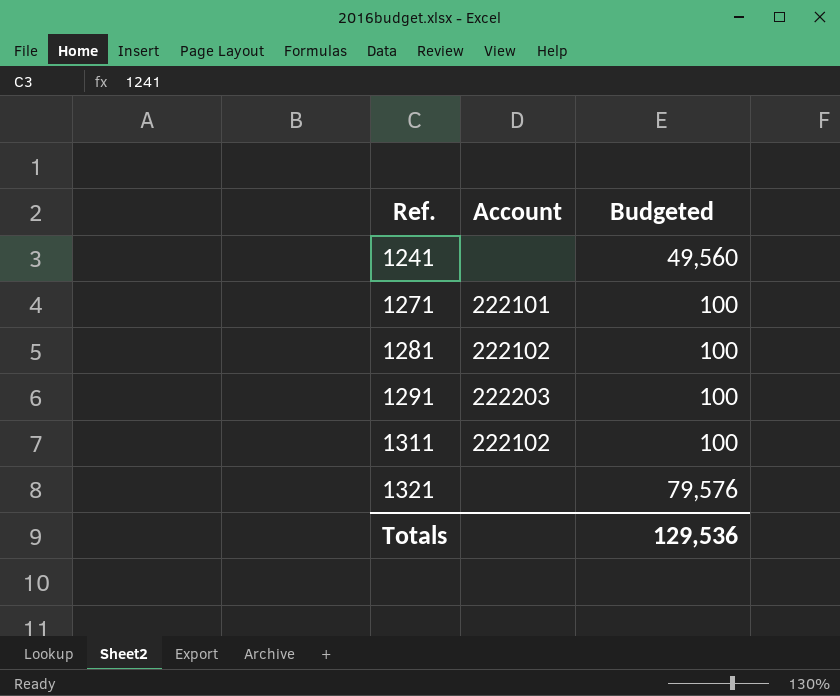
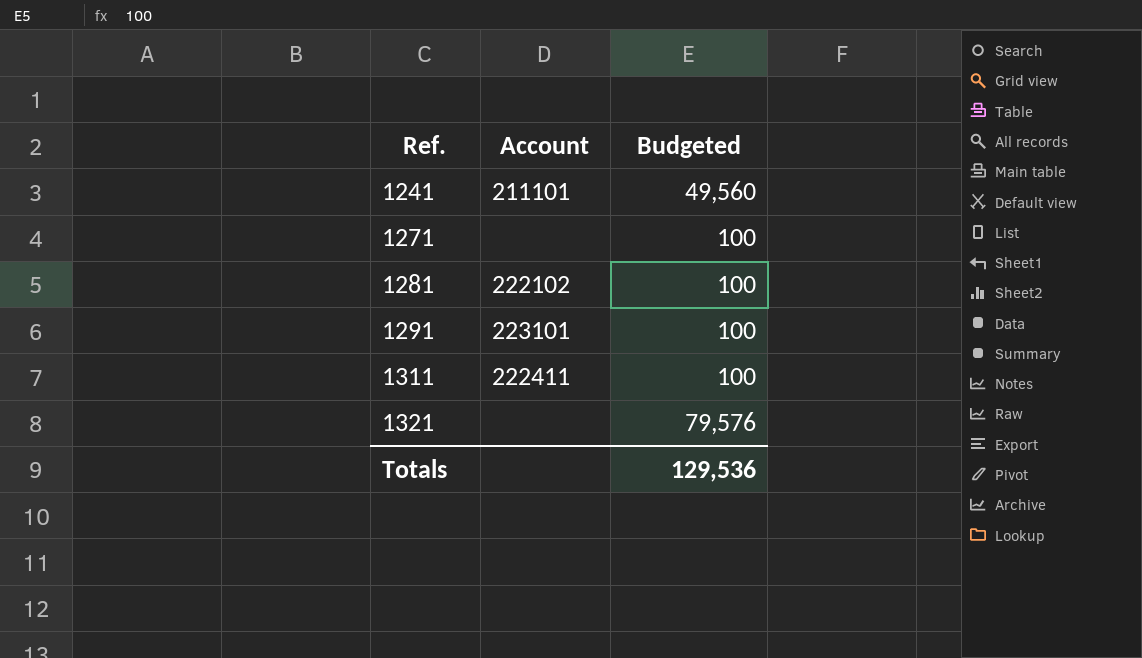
1241 | Account: none -> 211101
1271 | Account: 222101 -> none
1291 | Account: 222203 -> 223101
1311 | Account: 222102 -> 222411

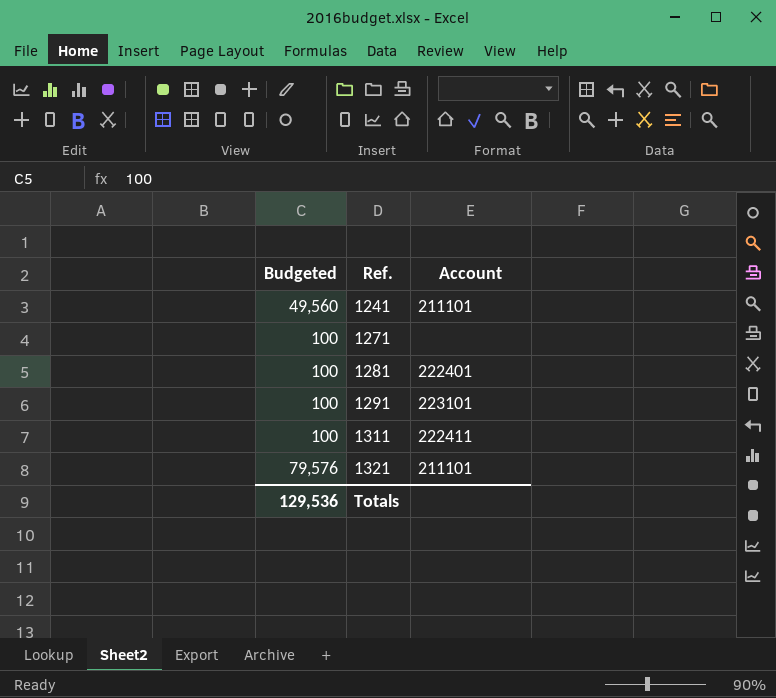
column Budgeted | position: 3 -> 1
1281 | Account: 222102 -> 222401
1321 | Account: none -> 211101

